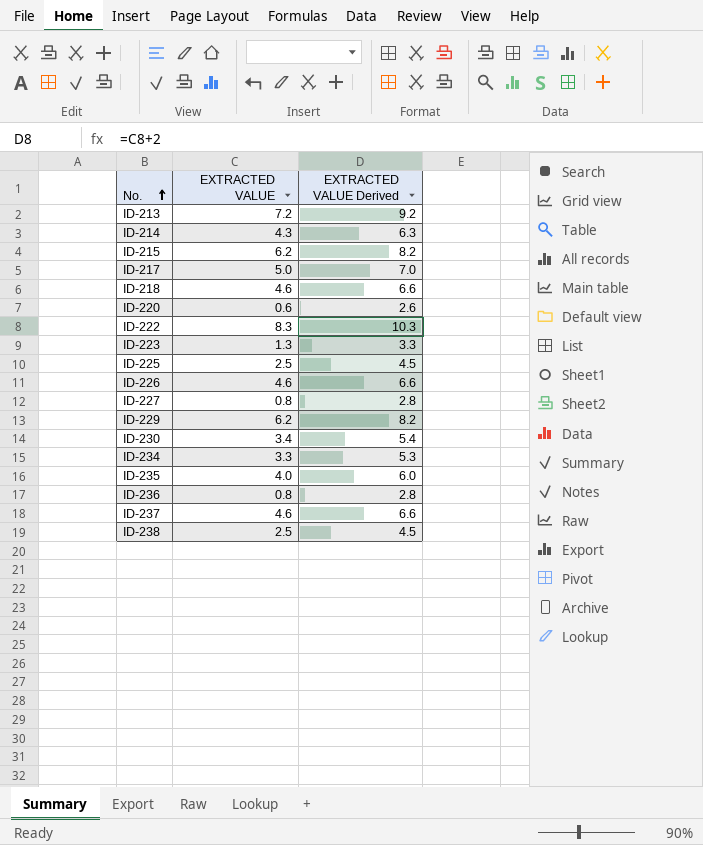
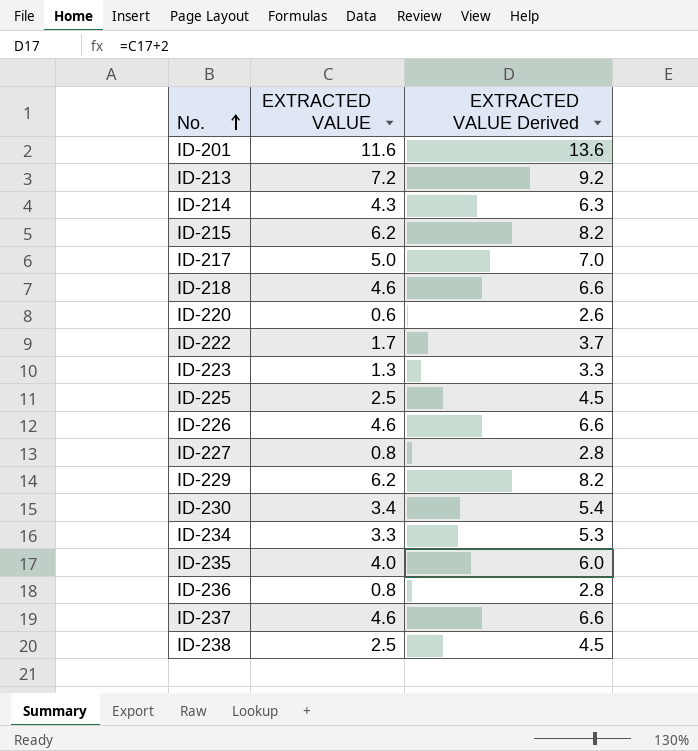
row ID-201: none -> 11.6 | 13.6
ID-222 | EXTRACTED VALUE: 8.3 -> 1.7
ID-222 | EXTRACTED VALUE Derived: 10.3 -> 3.7

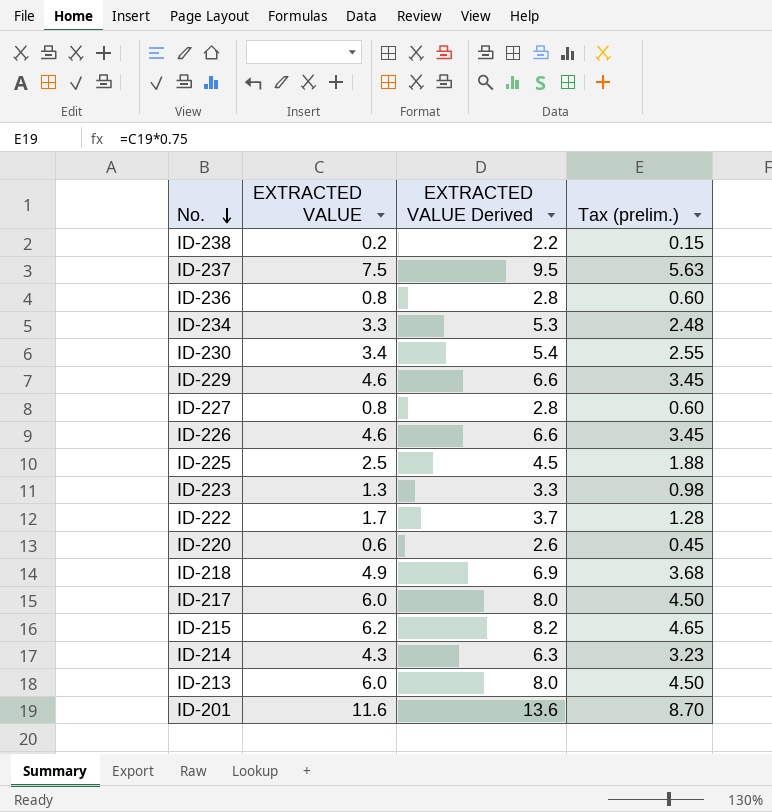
row order: No. ascending -> No. descending
column Tax (prelim.) | formula: none -> [EXTRACTED VALUE] * 0.75
row ID-235: 4.0 | 6.0 -> none
ID-238 | EXTRACTED VALUE: 2.5 -> 0.2
ID-238 | EXTRACTED VALUE Derived: 4.5 -> 2.2
ID-237 | EXTRACTED VALUE: 4.6 -> 7.5
ID-237 | EXTRACTED VALUE Derived: 6.6 -> 9.5
ID-229 | EXTRACTED VALUE: 6.2 -> 4.6
ID-229 | EXTRACTED VALUE Derived: 8.2 -> 6.6
ID-218 | EXTRACTED VALUE: 4.6 -> 4.9
ID-218 | EXTRACTED VALUE Derived: 6.6 -> 6.9
ID-217 | EXTRACTED VALUE: 5.0 -> 6.0
ID-217 | EXTRACTED VALUE Derived: 7.0 -> 8.0
ID-213 | EXTRACTED VALUE: 7.2 -> 6.0
ID-213 | EXTRACTED VALUE Derived: 9.2 -> 8.0

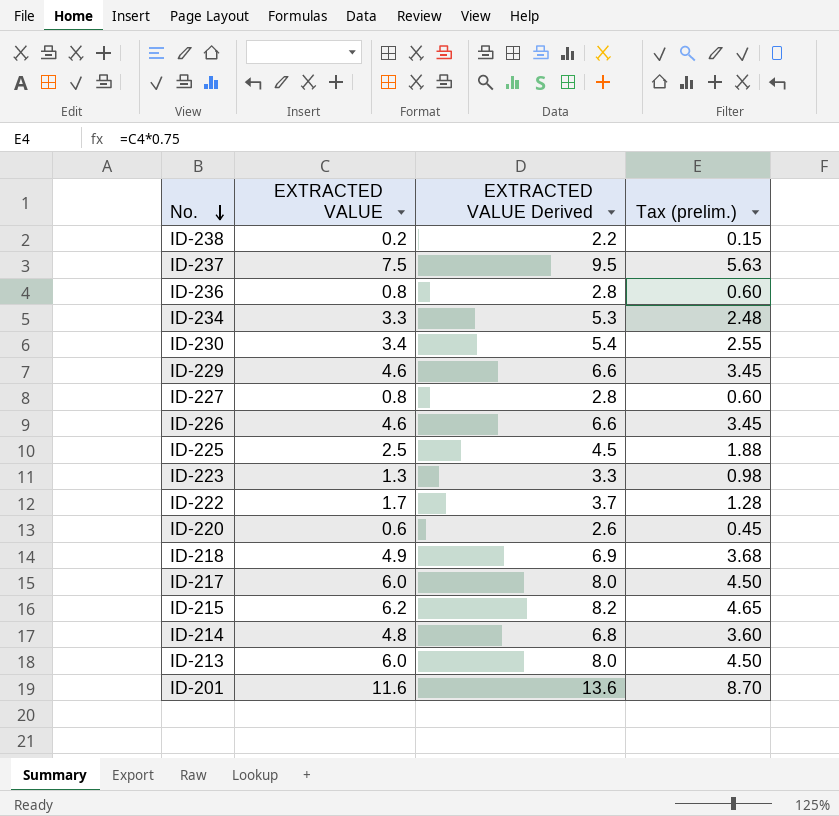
ID-214 | EXTRACTED VALUE: 4.3 -> 4.8
ID-214 | EXTRACTED VALUE Derived: 6.3 -> 6.8
ID-214 | Tax (prelim.): 3.23 -> 3.60

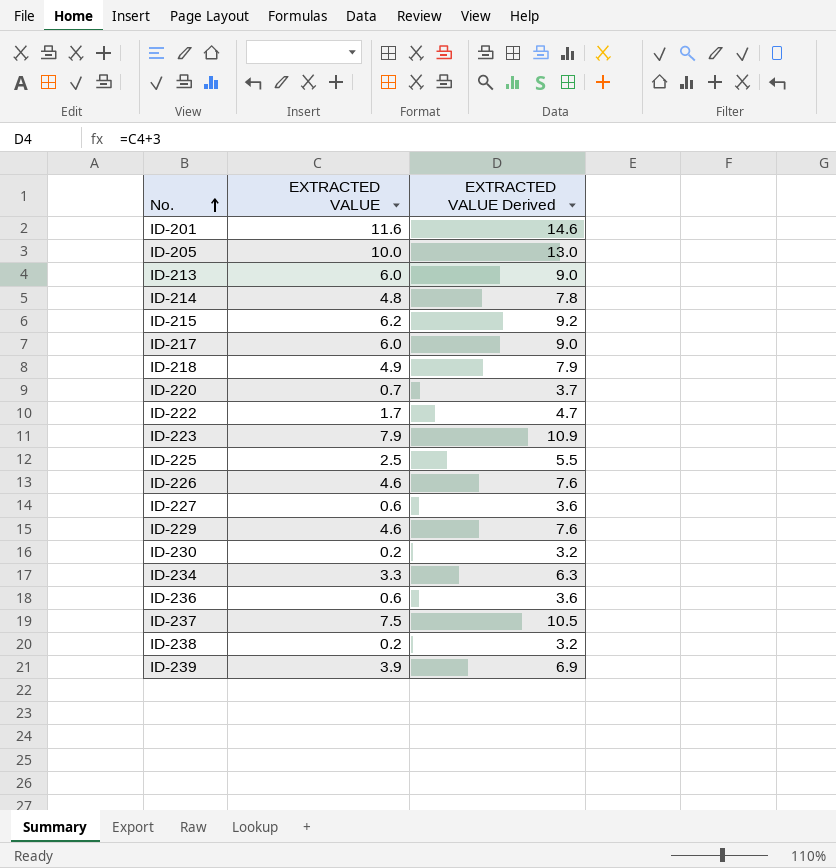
row order: No. descending -> No. ascending
column Tax (prelim.) | formula: [EXTRACTED VALUE] * 0.75 -> none
column EXTRACTED VALUE Derived | formula: [EXTRACTED VALUE] + 2 -> [EXTRACTED VALUE] + 3
row ID-205: none -> 10.0 | 13.0
ID-220 | EXTRACTED VALUE: 0.6 -> 0.7
ID-223 | EXTRACTED VALUE: 1.3 -> 7.9
ID-227 | EXTRACTED VALUE: 0.8 -> 0.6
ID-230 | EXTRACTED VALUE: 3.4 -> 0.2
ID-236 | EXTRACTED VALUE: 0.8 -> 0.6
row ID-239: none -> 3.9 | 6.9

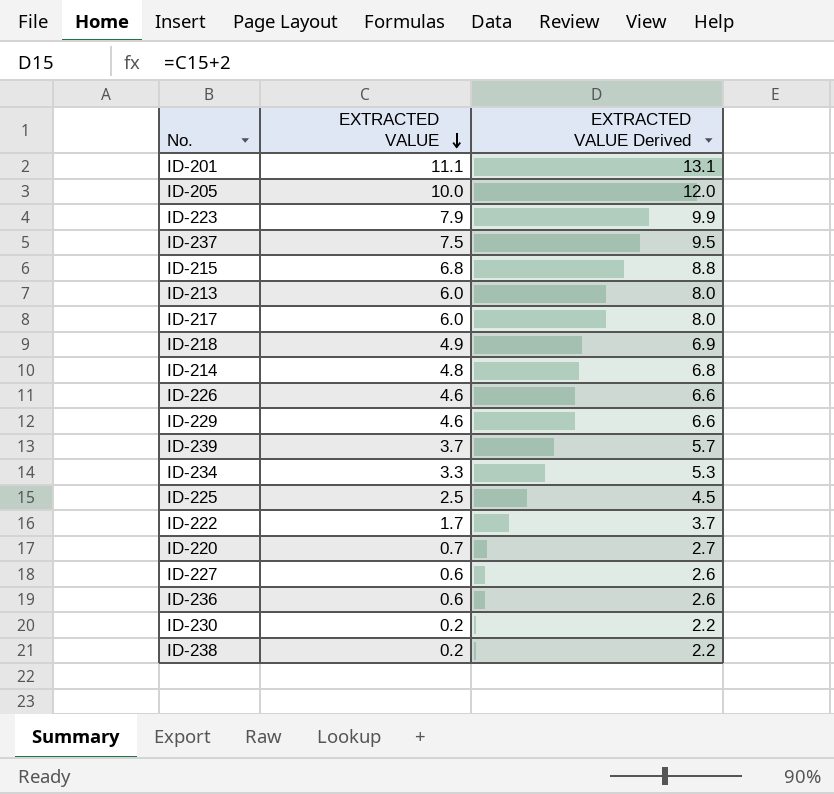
row order: No. ascending -> EXTRACTED VALUE descending
column EXTRACTED VALUE Derived | formula: [EXTRACTED VALUE] + 3 -> [EXTRACTED VALUE] + 2
ID-201 | EXTRACTED VALUE: 11.6 -> 11.1
ID-215 | EXTRACTED VALUE: 6.2 -> 6.8
ID-239 | EXTRACTED VALUE: 3.9 -> 3.7

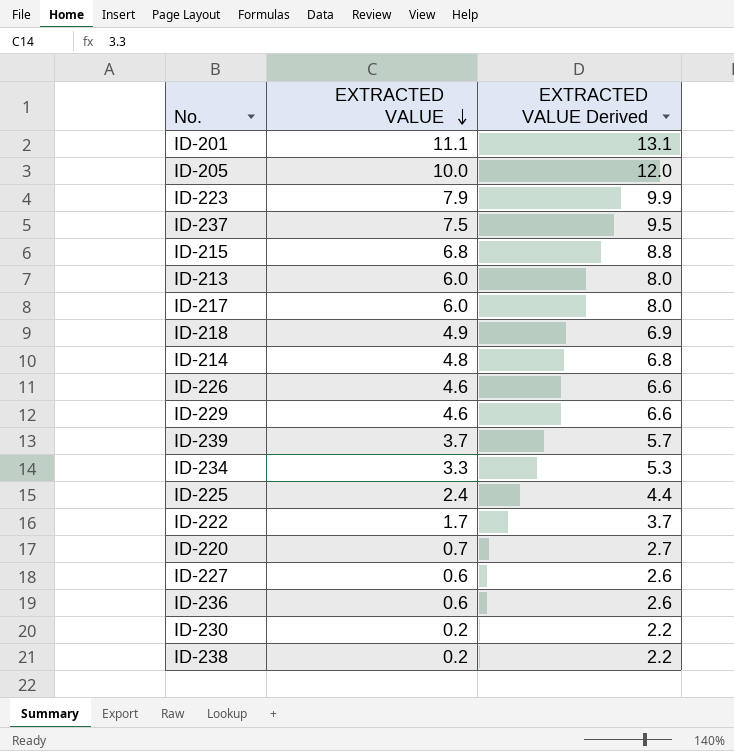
ID-225 | EXTRACTED VALUE: 2.5 -> 2.4
ID-225 | EXTRACTED VALUE Derived: 4.5 -> 4.4

